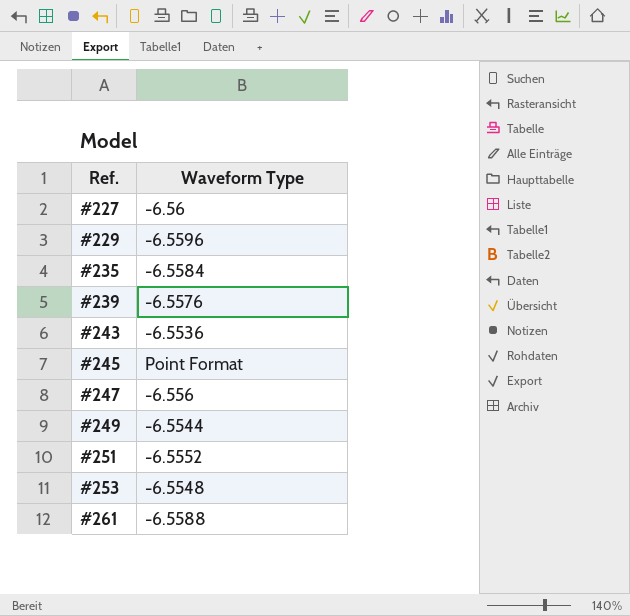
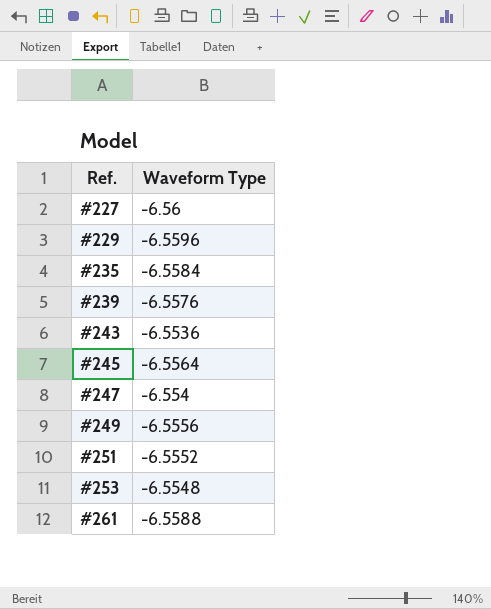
#245 | Waveform Type: Point Format -> -6.5564
#247 | Waveform Type: -6.556 -> -6.554
#249 | Waveform Type: -6.5544 -> -6.5556

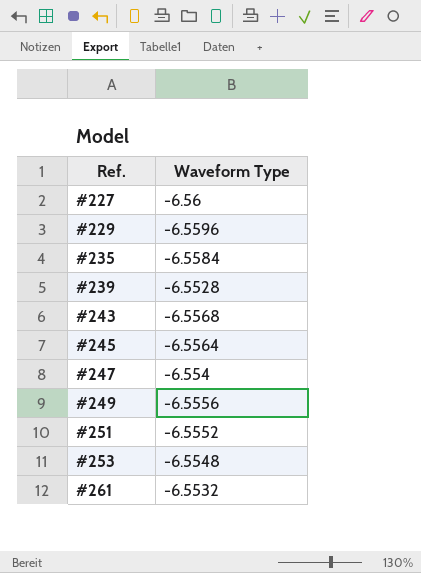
#239 | Waveform Type: -6.5576 -> -6.5528
#243 | Waveform Type: -6.5536 -> -6.5568
#261 | Waveform Type: -6.5588 -> -6.5532

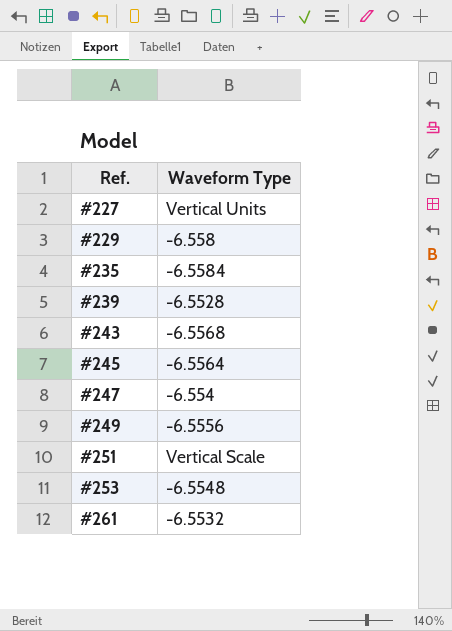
#227 | Waveform Type: -6.56 -> Vertical Units
#229 | Waveform Type: -6.5596 -> -6.558
#251 | Waveform Type: -6.5552 -> Vertical Scale

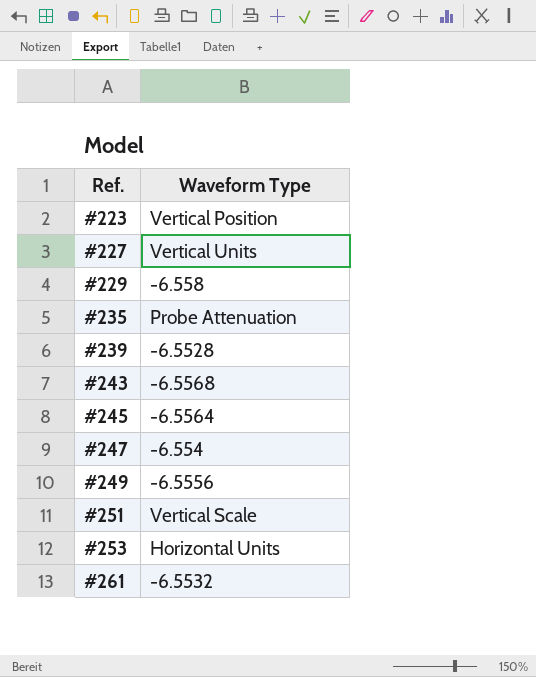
row #223: none -> Vertical Position
#235 | Waveform Type: -6.5584 -> Probe Attenuation
#253 | Waveform Type: -6.5548 -> Horizontal Units

